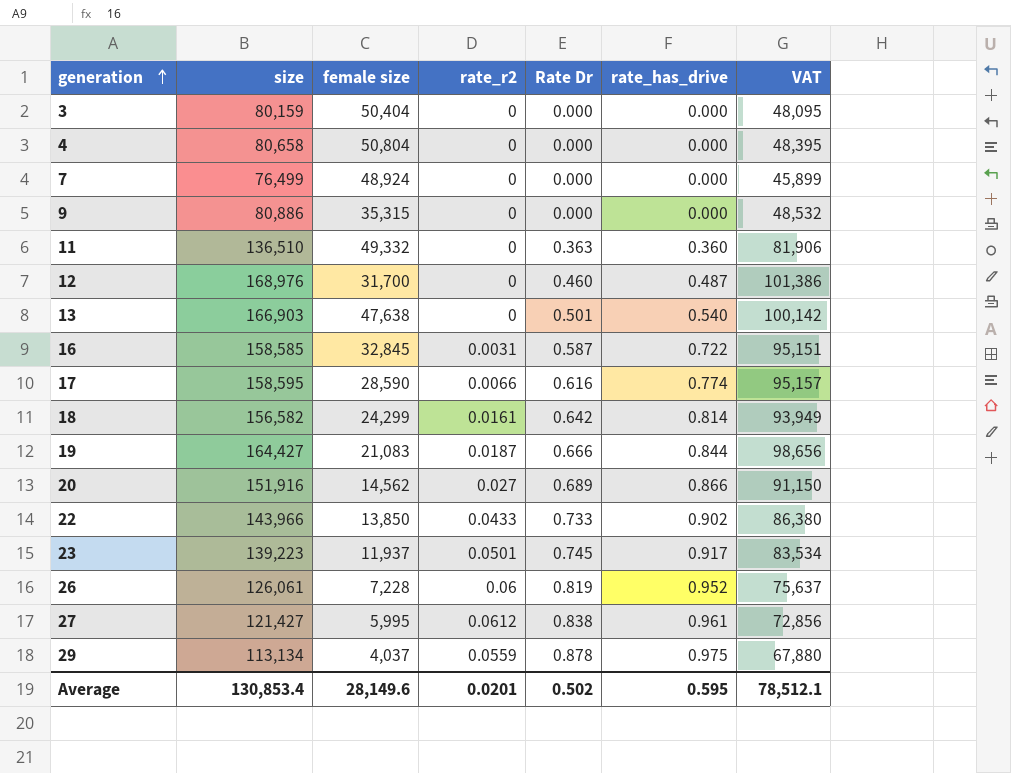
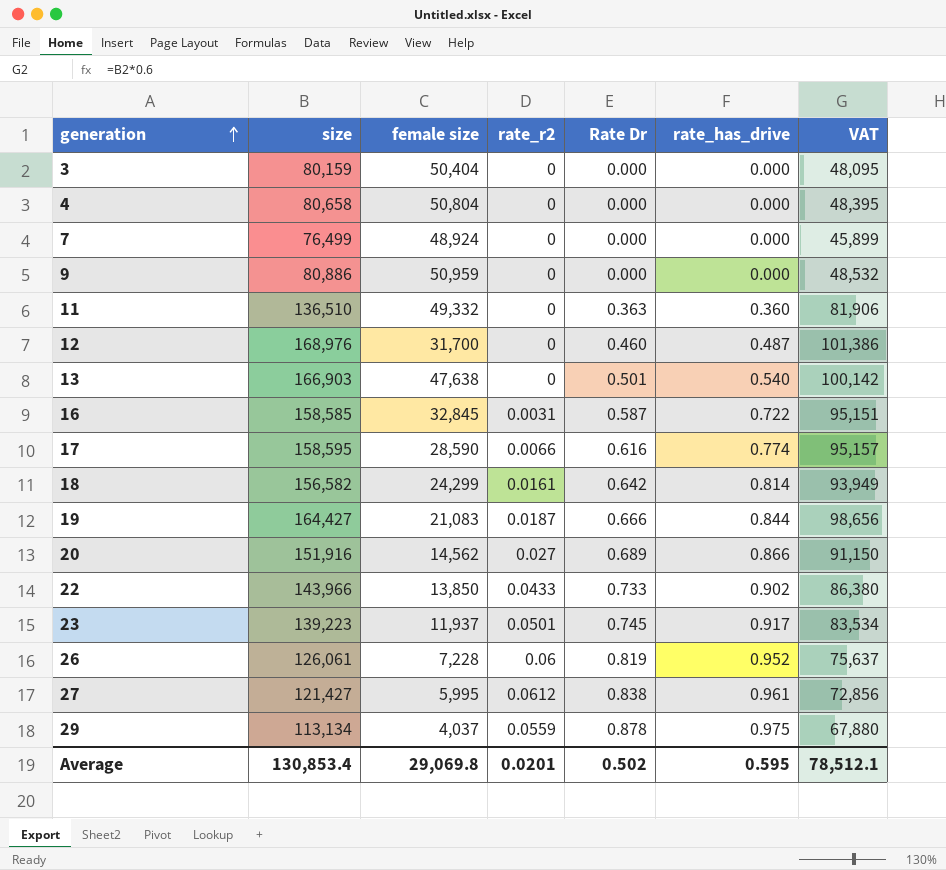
9 | female size: 35,315 -> 50,959
Average | female size: 28,149.6 -> 29,069.8

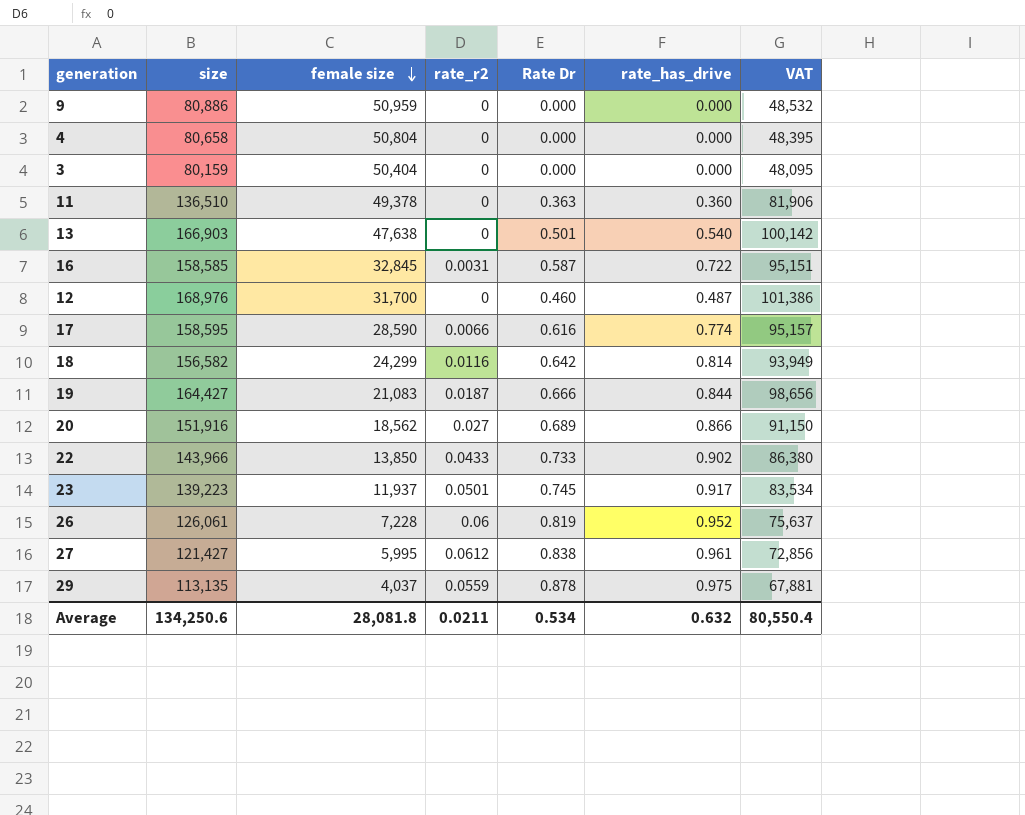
row order: generation ascending -> female size descending
row 7: 76,499 | 48,924 | 0 | 0.000 | 0.000 | 45,899 -> none
11 | female size: 49,332 -> 49,378
18 | rate_r2: 0.0161 -> 0.0116
20 | female size: 14,562 -> 18,562
29 | size: 113,134 -> 113,135
29 | VAT: 67,880 -> 67,881
Average | size: 130,853.4 -> 134,250.6
Average | female size: 29,069.8 -> 28,081.8
Average | rate_r2: 0.0201 -> 0.0211
Average | Rate Dr: 0.502 -> 0.534
Average | rate_has_drive: 0.595 -> 0.632
Average | VAT: 78,512.1 -> 80,550.4

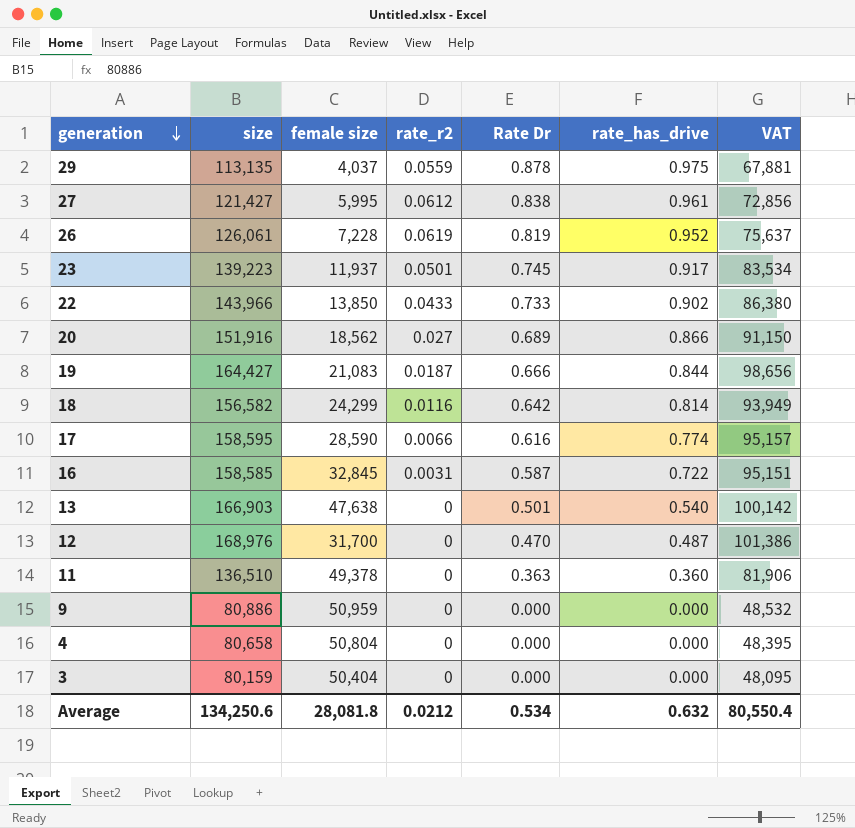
row order: female size descending -> generation descending
26 | rate_r2: 0.06 -> 0.0619
12 | Rate Dr: 0.460 -> 0.470
Average | rate_r2: 0.0211 -> 0.0212

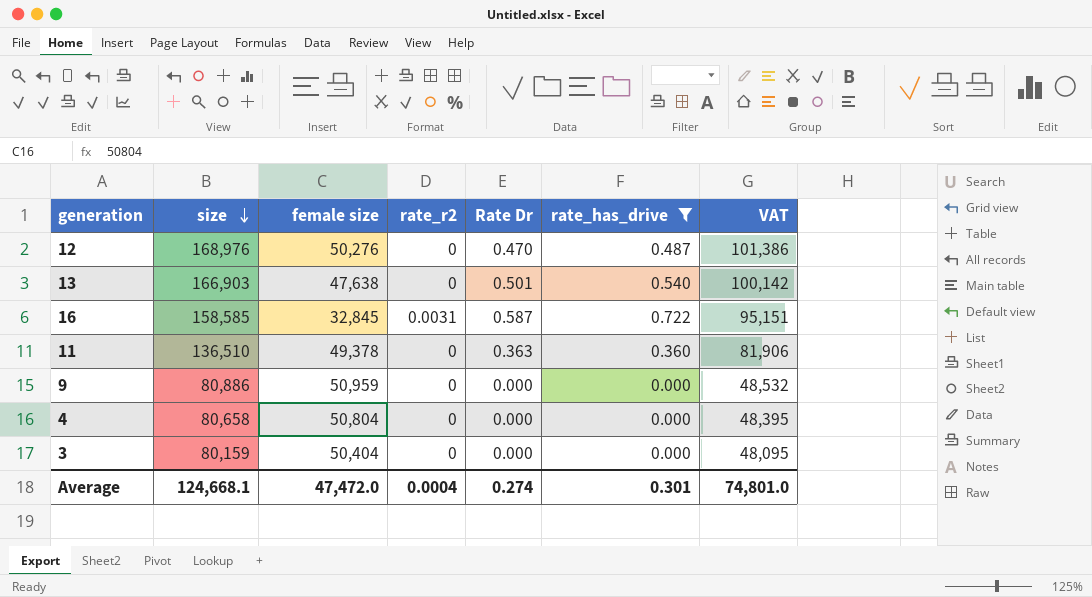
filter: none -> rate_has_drive <= 0.722
row order: generation descending -> size descending
12 | female size: 31,700 -> 50,276
Average | size: 134,250.6 -> 124,668.1
Average | female size: 28,081.8 -> 47,472.0
Average | rate_r2: 0.0212 -> 0.0004
Average | Rate Dr: 0.534 -> 0.274
Average | rate_has_drive: 0.632 -> 0.301
Average | VAT: 80,550.4 -> 74,801.0

